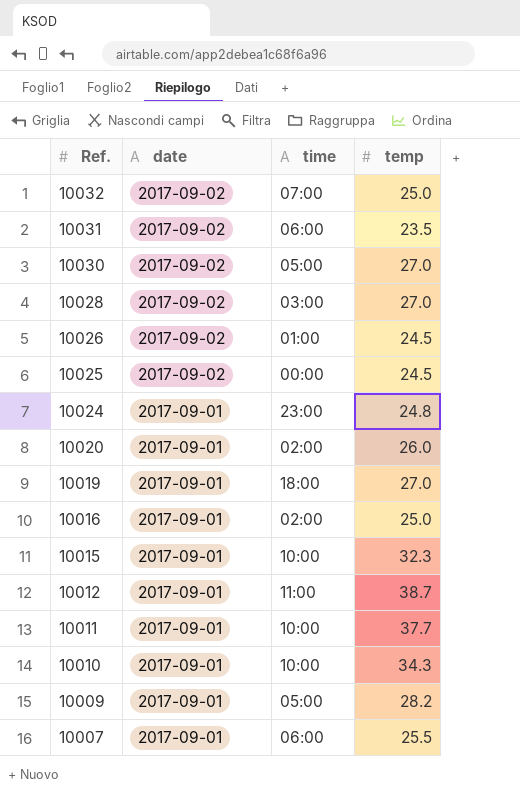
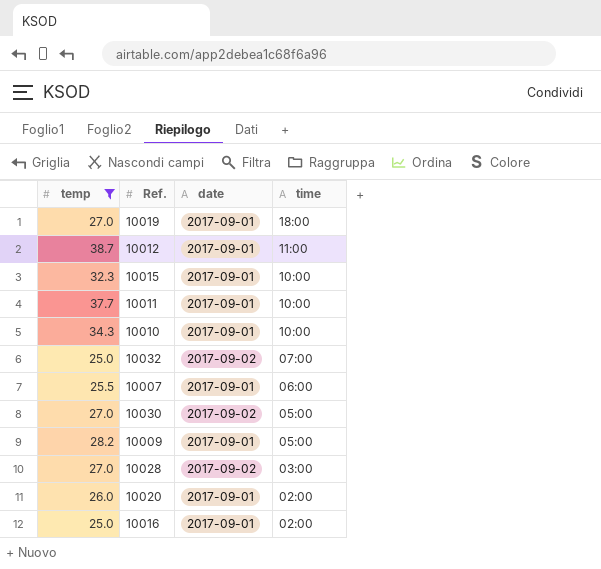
filter: none -> temp >= 25.0
row order: Ref. descending -> time descending
column temp | position: 4 -> 1

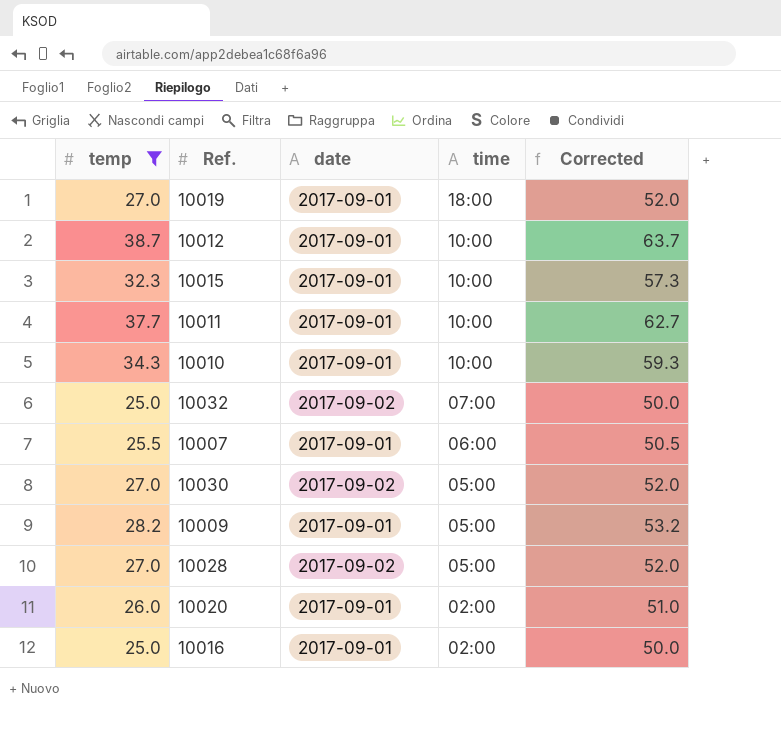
column Corrected | formula: none -> [temp] + 25
10012 | time: 11:00 -> 10:00
10028 | time: 03:00 -> 05:00

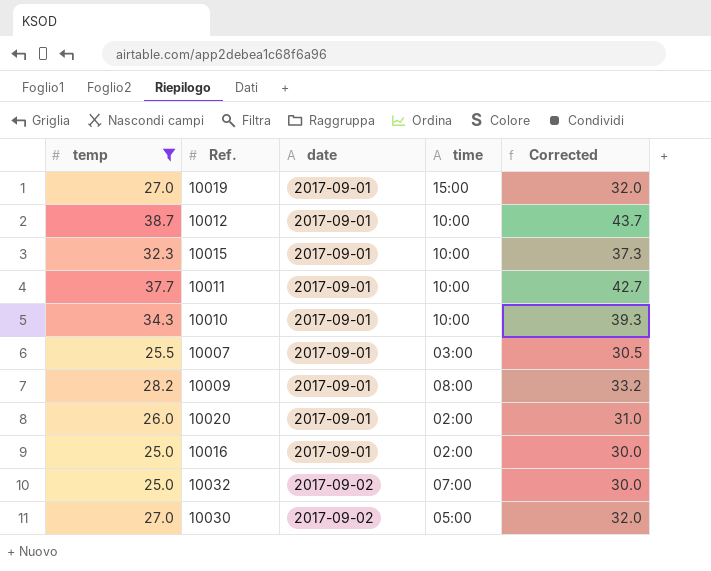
row order: time descending -> date ascending
column Corrected | formula: [temp] + 25 -> [temp] + 5
row 10028: 27.0 | 2017-09-02 | 05:00 | 52.0 -> none
10019 | time: 18:00 -> 15:00
10007 | time: 06:00 -> 03:00
10009 | time: 05:00 -> 08:00

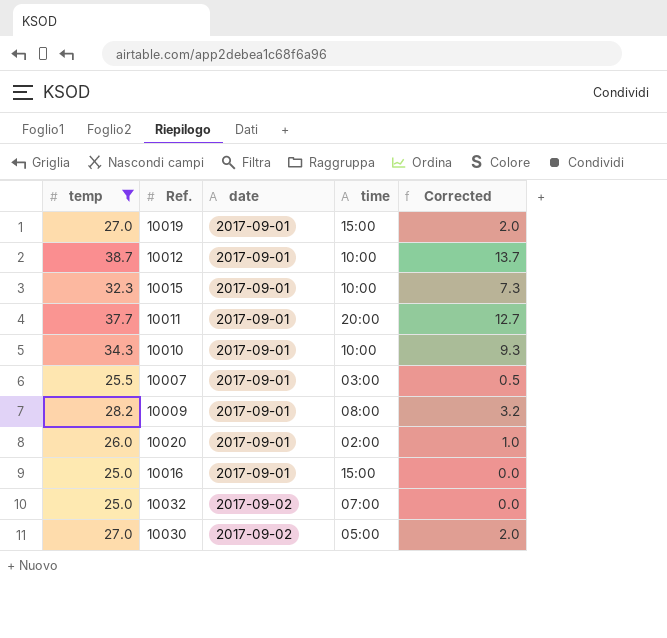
column Corrected | formula: [temp] + 5 -> [temp] - 25
10011 | time: 10:00 -> 20:00
10016 | time: 02:00 -> 15:00

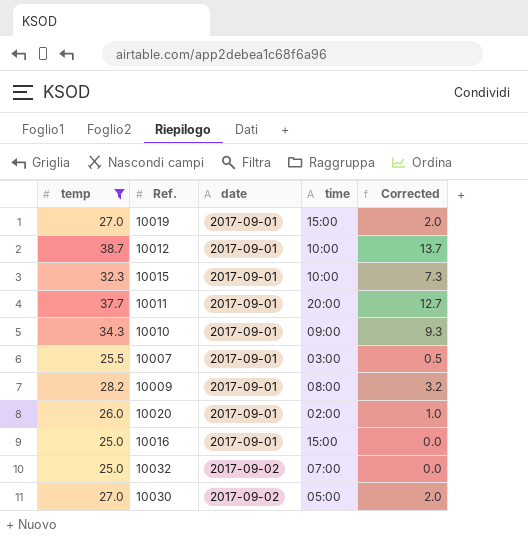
10010 | time: 10:00 -> 09:00

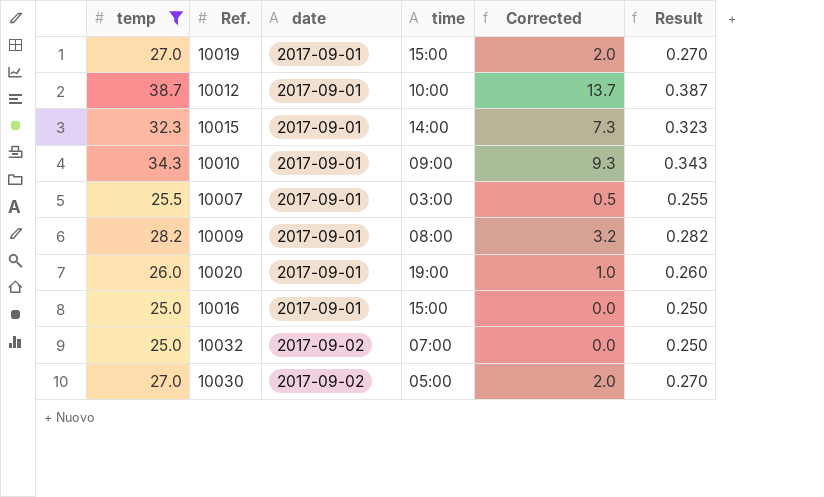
column Result | formula: none -> [temp] * 0.01
row 10011: 37.7 | 2017-09-01 | 20:00 | 12.7 -> none
10015 | time: 10:00 -> 14:00
10020 | time: 02:00 -> 19:00

